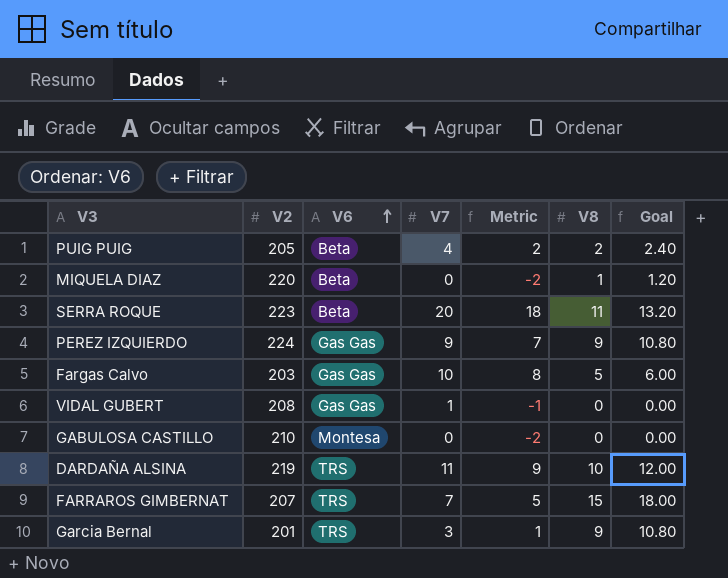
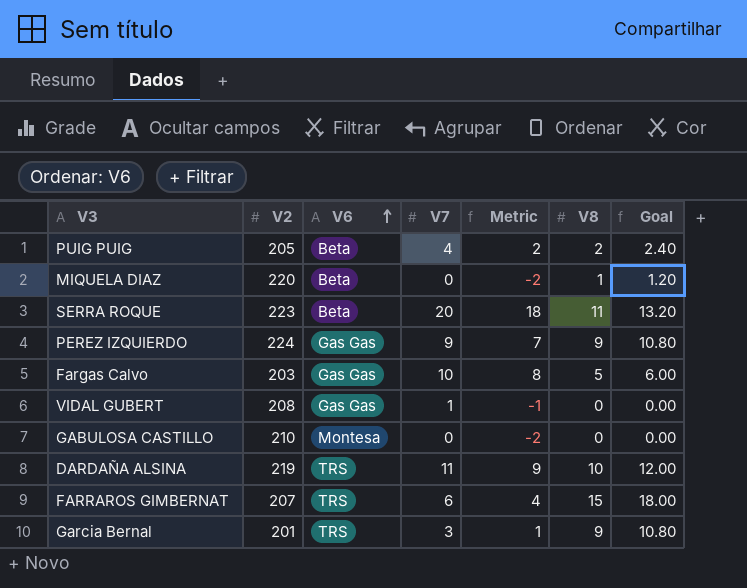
FARRAROS GIMBERNAT | V7: 7 -> 6
FARRAROS GIMBERNAT | Metric: 5 -> 4

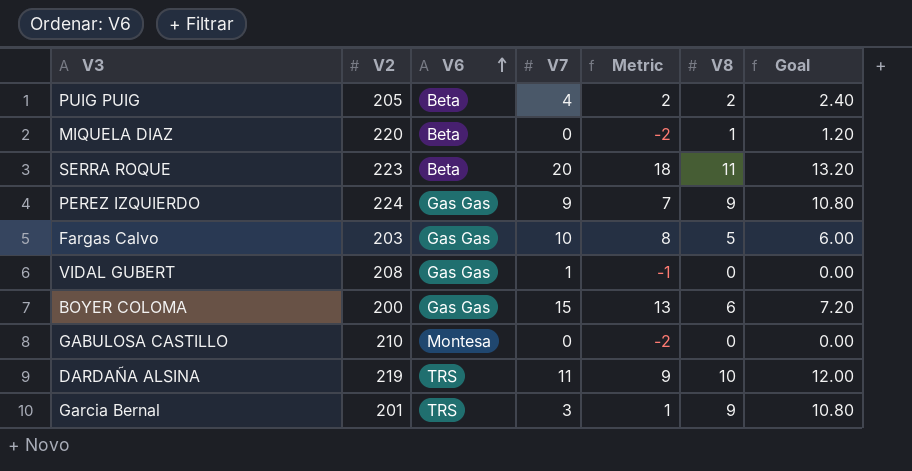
row FARRAROS GIMBERNAT: 207 | TRS | 6 | 4 | 15 | 18.00 -> none
row BOYER COLOMA: none -> 200 | Gas Gas | 15 | 13 | 6 | 7.20

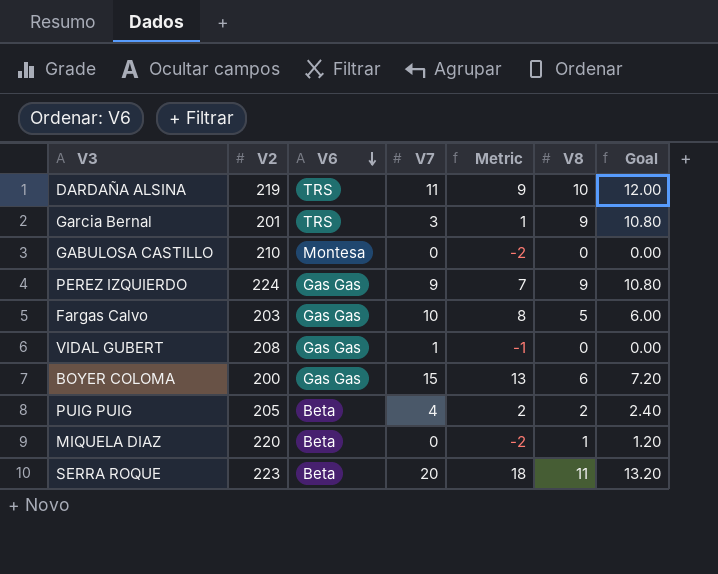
row order: V6 ascending -> V6 descending

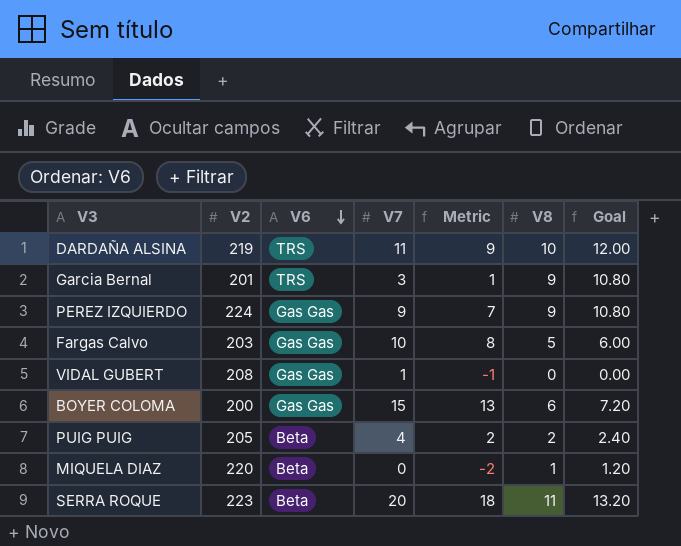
row GABULOSA CASTILLO: 210 | Montesa | 0 | -2 | 0 | 0.00 -> none

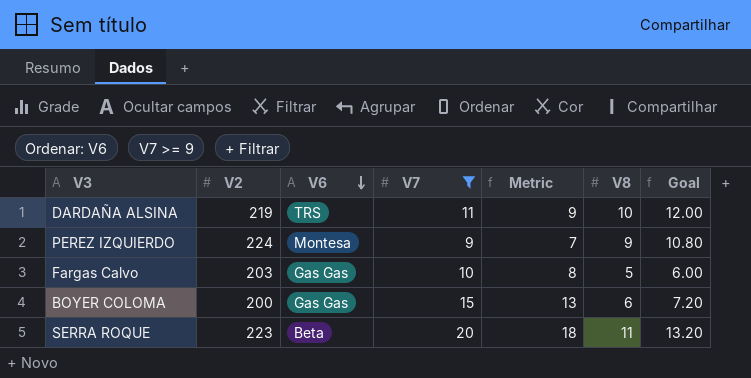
filter: none -> V7 >= 9
PEREZ IZQUIERDO | V6: Gas Gas -> Montesa

